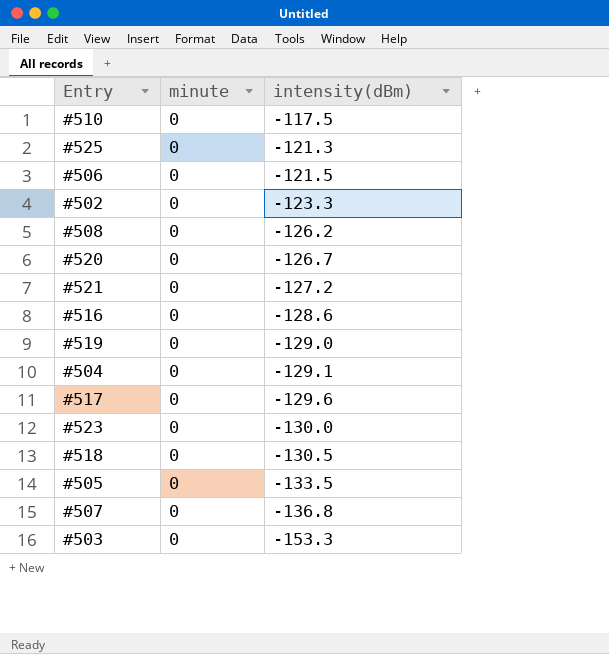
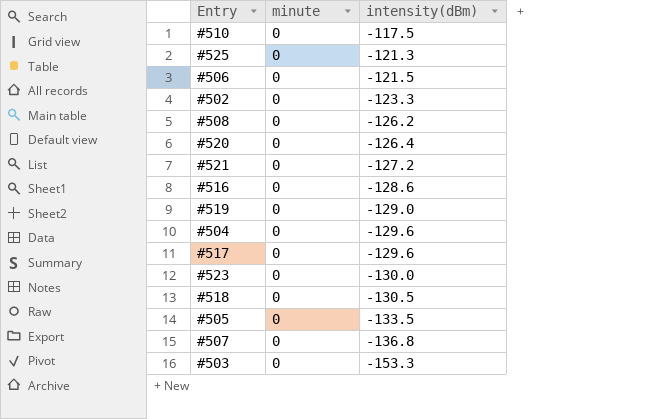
#520 | intensity(dBm): -126.7 -> -126.4
#504 | intensity(dBm): -129.1 -> -129.6

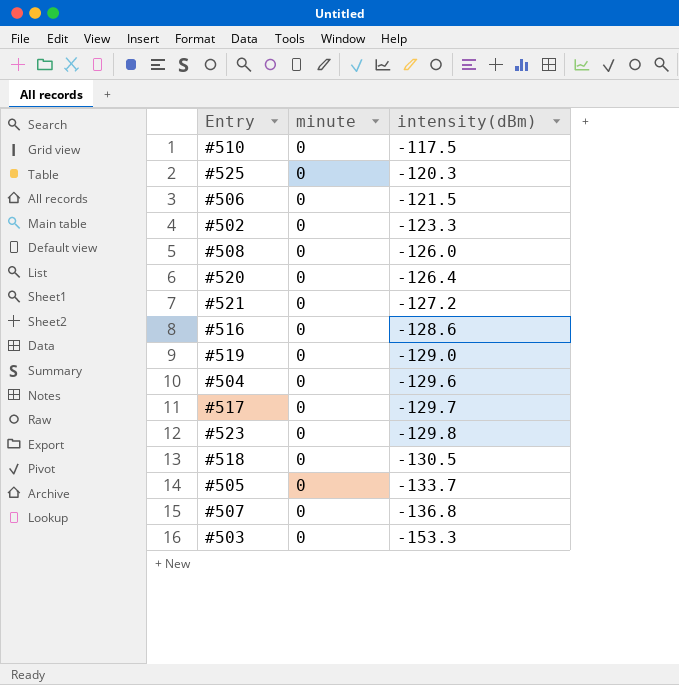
#525 | intensity(dBm): -121.3 -> -120.3
#508 | intensity(dBm): -126.2 -> -126.0
#517 | intensity(dBm): -129.6 -> -129.7
#523 | intensity(dBm): -130.0 -> -129.8
#505 | intensity(dBm): -133.5 -> -133.7

